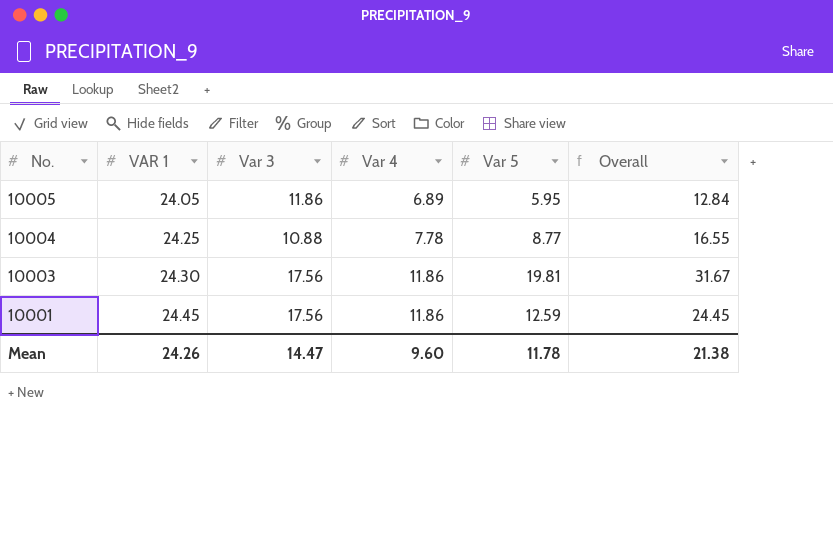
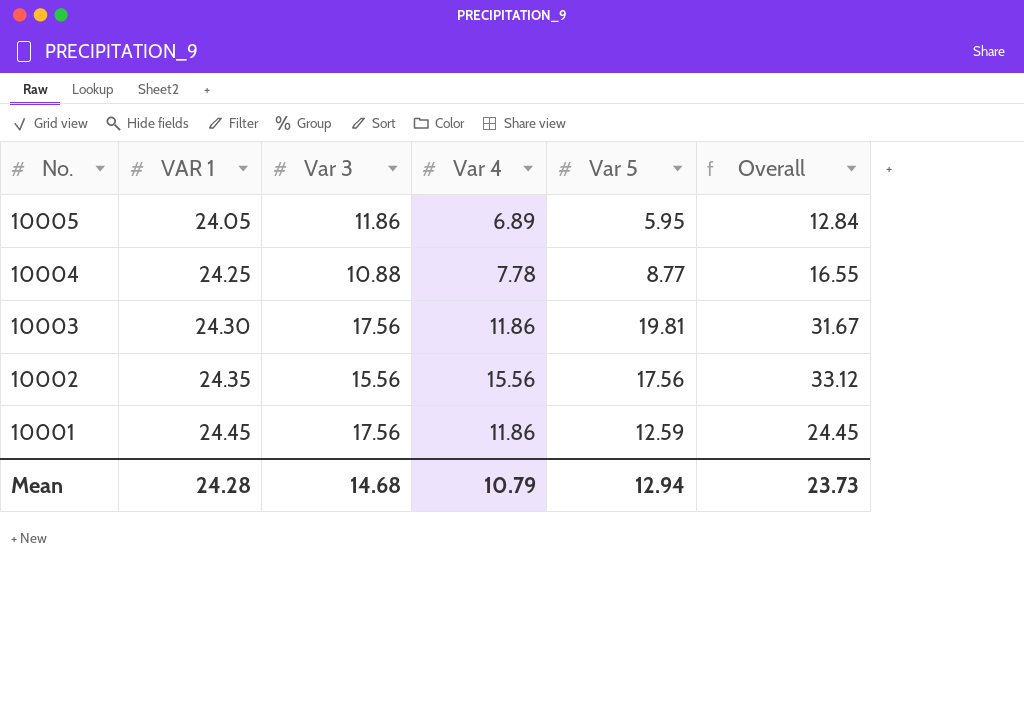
row 10002: none -> 24.35 | 15.56 | 15.56 | 17.56 | 33.12
Mean | VAR 1: 24.26 -> 24.28
Mean | Var 3: 14.47 -> 14.68
Mean | Var 4: 9.60 -> 10.79
Mean | Var 5: 11.78 -> 12.94
Mean | Overall: 21.38 -> 23.73

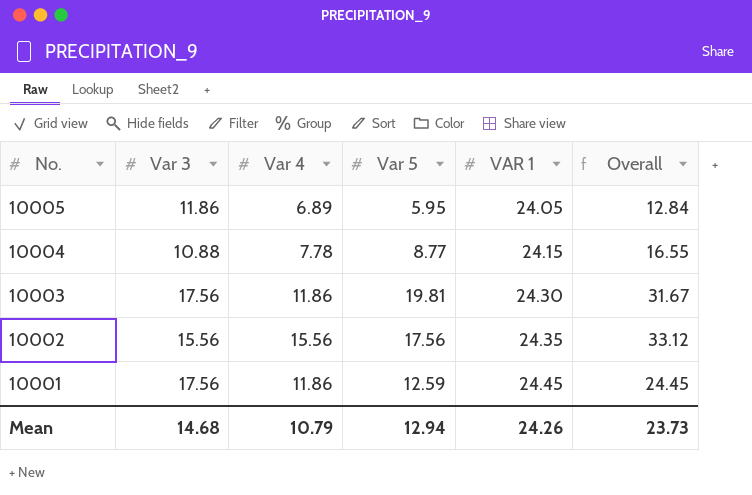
column VAR 1 | position: 2 -> 5
10004 | VAR 1: 24.25 -> 24.15
Mean | VAR 1: 24.28 -> 24.26

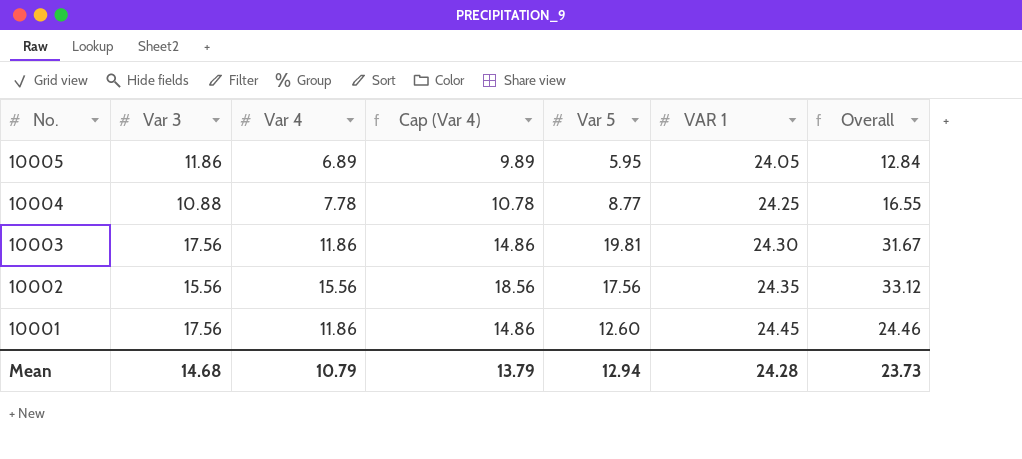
column Cap (Var 4) | formula: none -> [Var 4] + 3
10004 | VAR 1: 24.15 -> 24.25
10001 | Var 5: 12.59 -> 12.60
10001 | Overall: 24.45 -> 24.46
Mean | VAR 1: 24.26 -> 24.28

